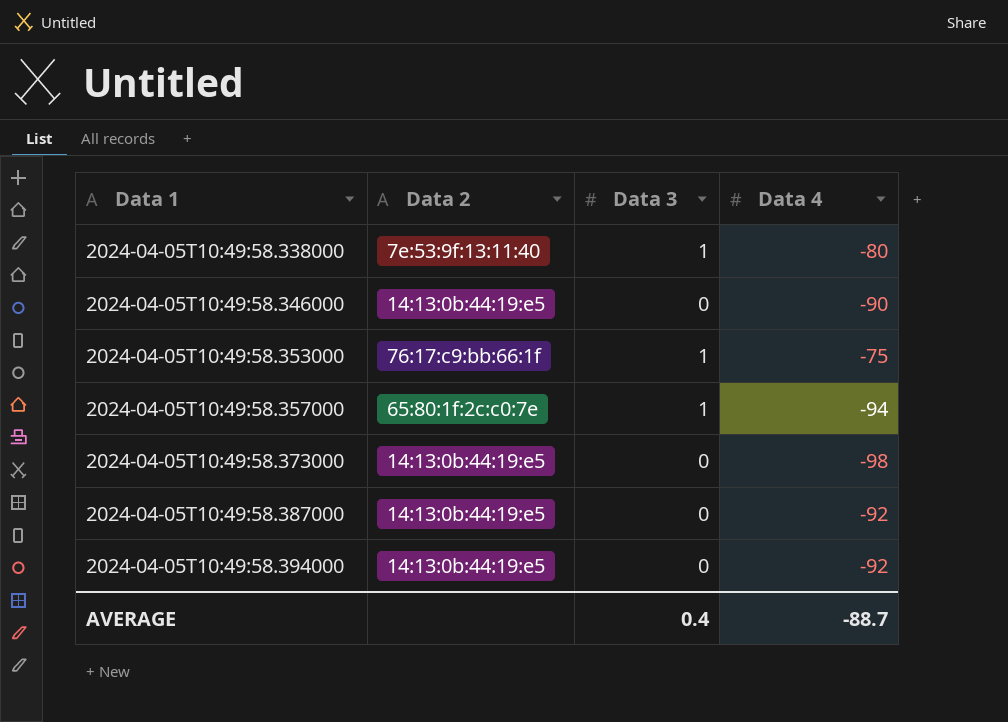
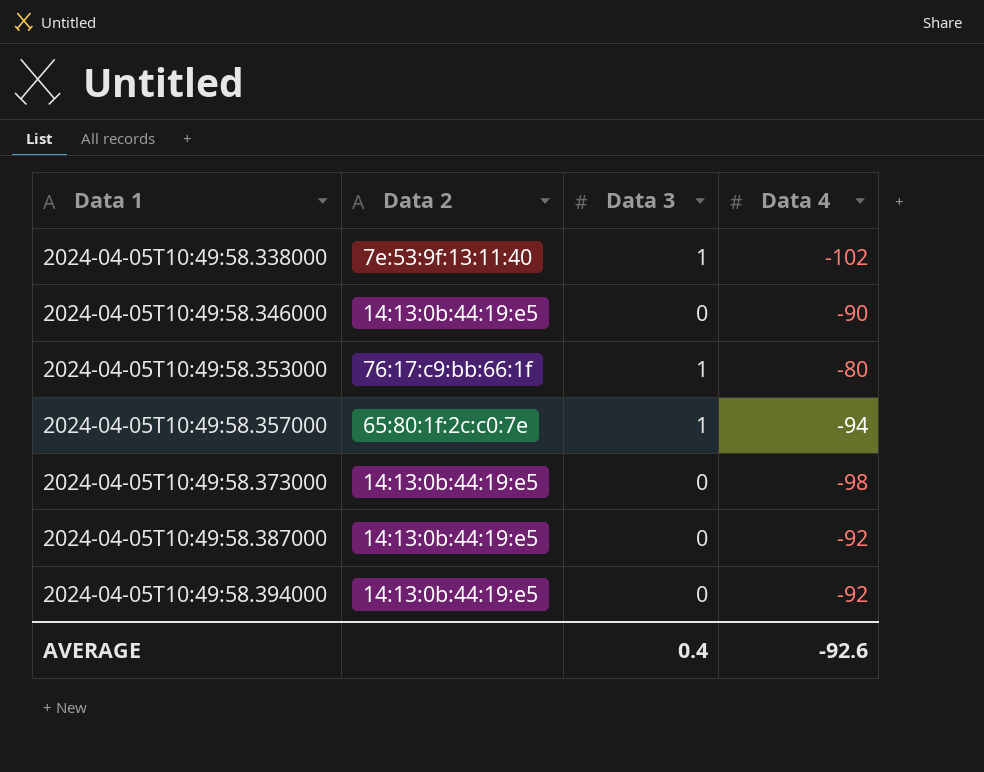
2024-04-05T10:49:58.338000 | Data 4: -80 -> -102
2024-04-05T10:49:58.353000 | Data 4: -75 -> -80
AVERAGE | Data 4: -88.7 -> -92.6

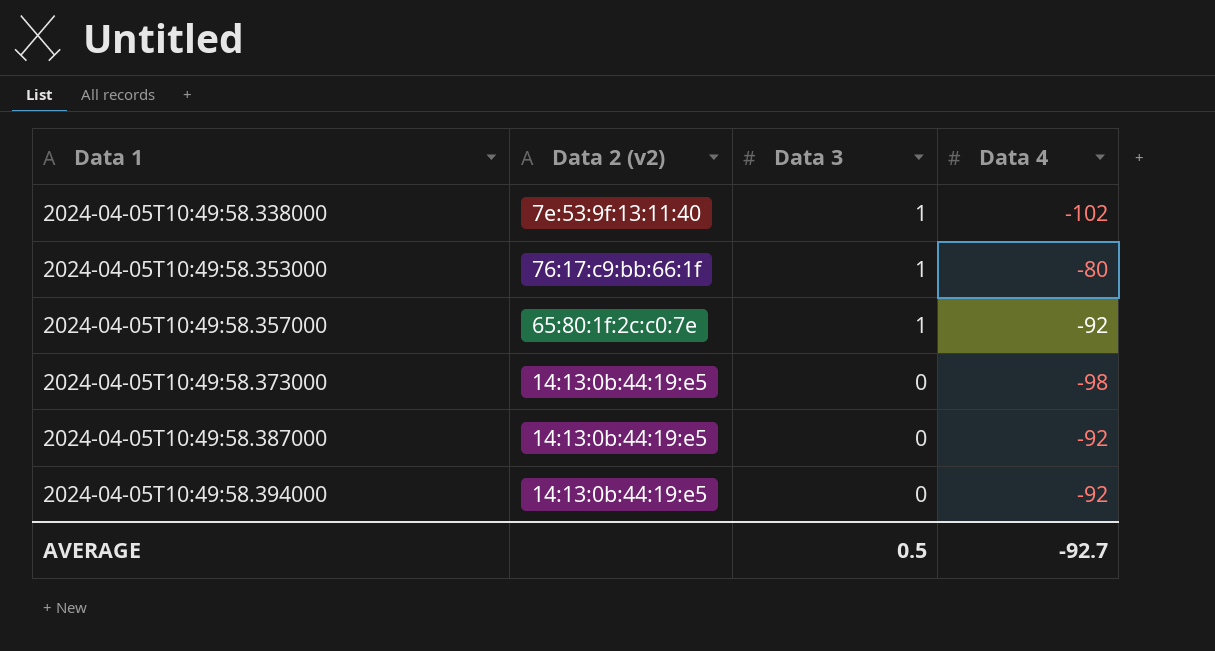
column name: Data 2 -> Data 2 (v2)
row 2024-04-05T10:49:58.346000: 14:13:0b:44:19:e5 | 0 | -90 -> none
2024-04-05T10:49:58.357000 | Data 4: -94 -> -92
AVERAGE | Data 3: 0.4 -> 0.5
AVERAGE | Data 4: -92.6 -> -92.7

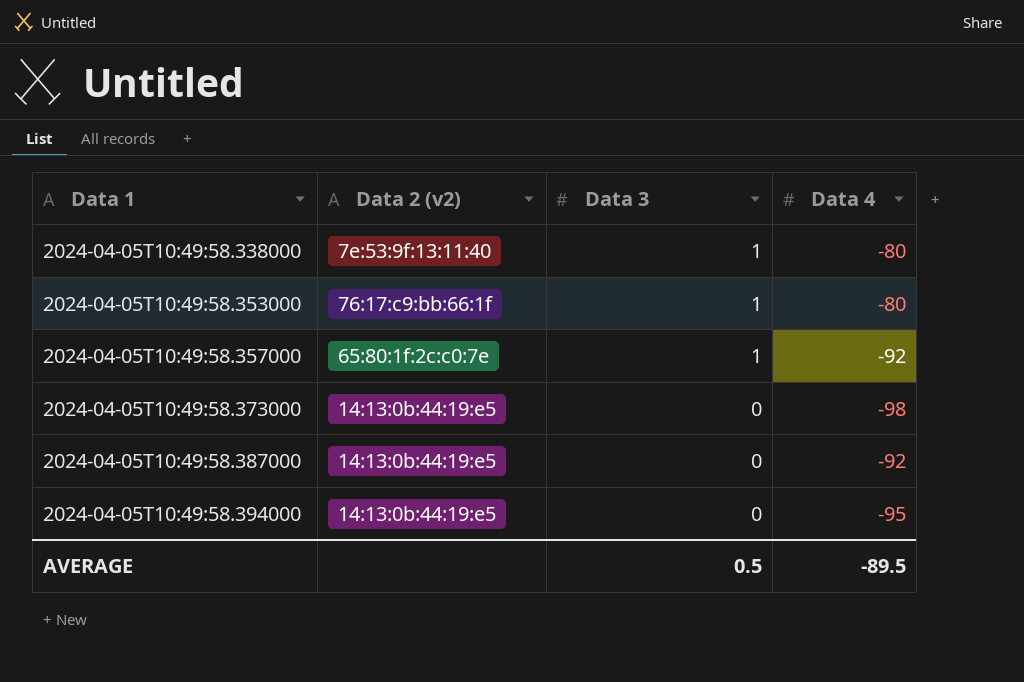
2024-04-05T10:49:58.338000 | Data 4: -102 -> -80
2024-04-05T10:49:58.394000 | Data 4: -92 -> -95
AVERAGE | Data 4: -92.7 -> -89.5

